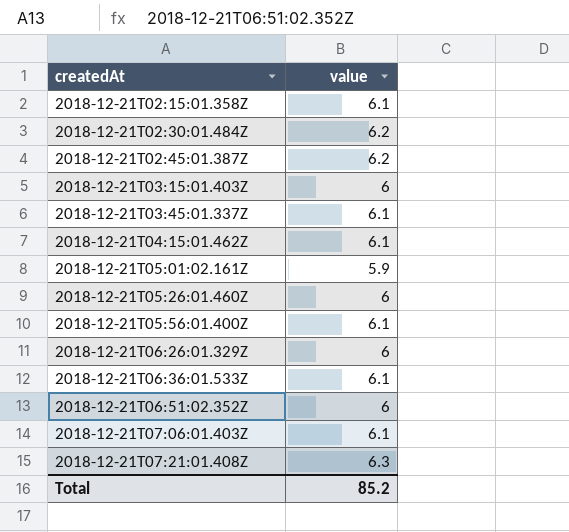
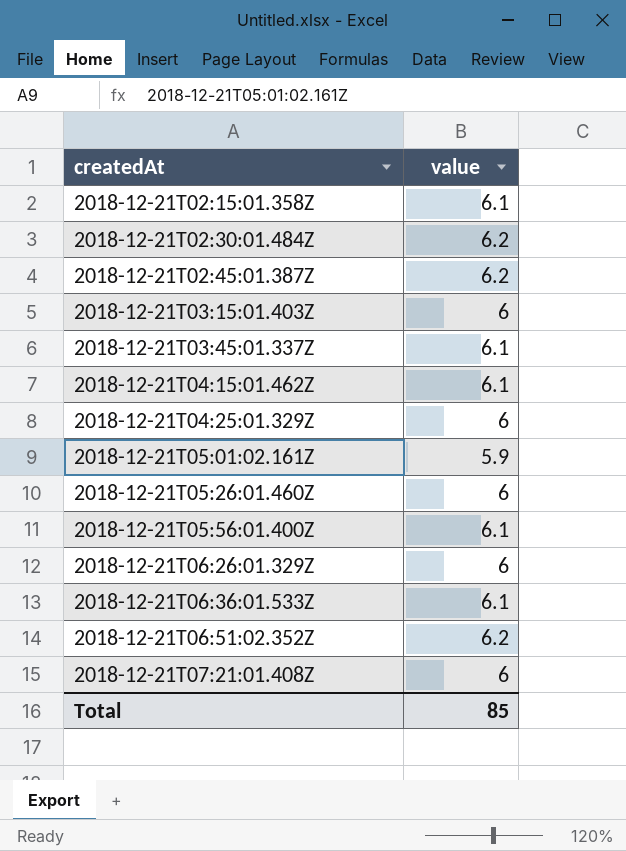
row 2018-12-21T07:06:01.403Z: 6.1 -> none
row 2018-12-21T04:25:01.329Z: none -> 6
2018-12-21T06:51:02.352Z | value: 6 -> 6.2
2018-12-21T07:21:01.408Z | value: 6.3 -> 6
Total | value: 85.2 -> 85

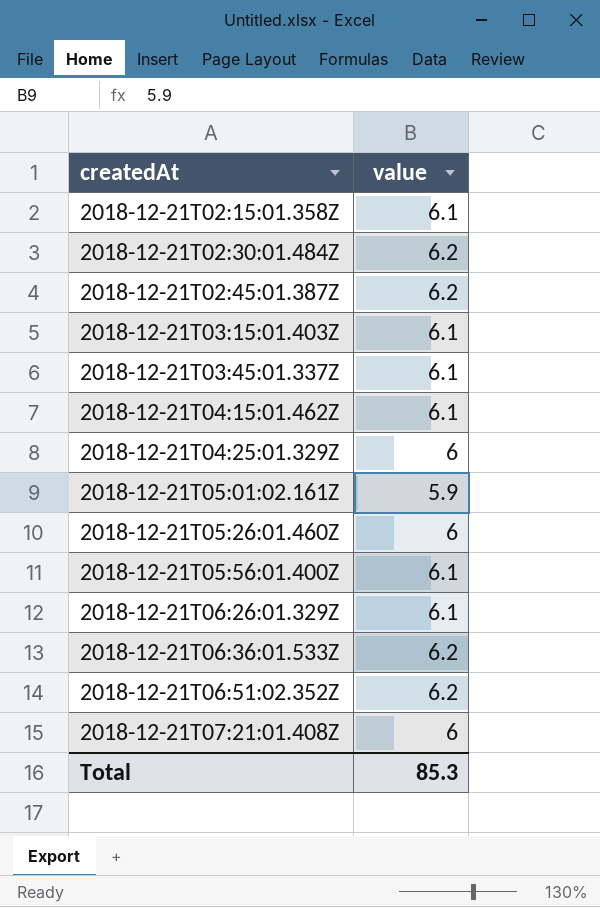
2018-12-21T03:15:01.403Z | value: 6 -> 6.1
2018-12-21T06:26:01.329Z | value: 6 -> 6.1
2018-12-21T06:36:01.533Z | value: 6.1 -> 6.2
Total | value: 85 -> 85.3

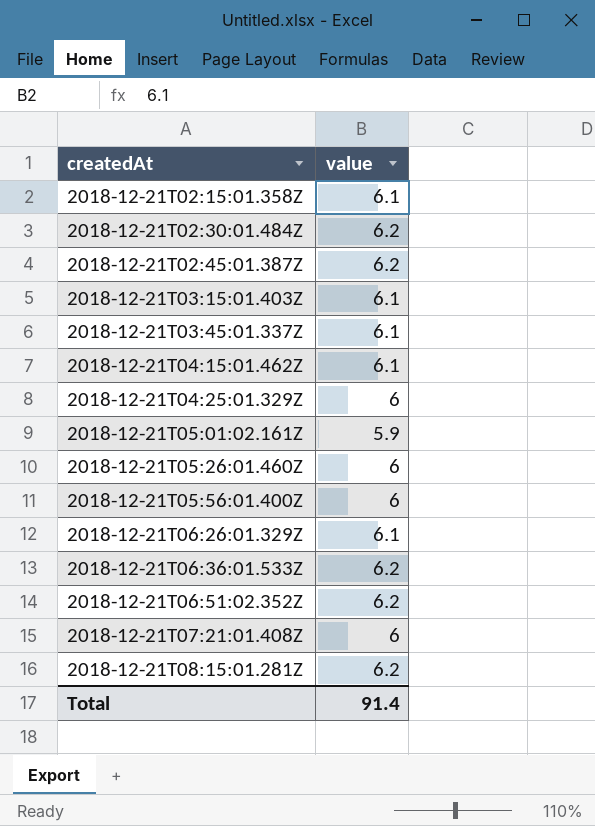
2018-12-21T05:56:01.400Z | value: 6.1 -> 6
row 2018-12-21T08:15:01.281Z: none -> 6.2
Total | value: 85.3 -> 91.4

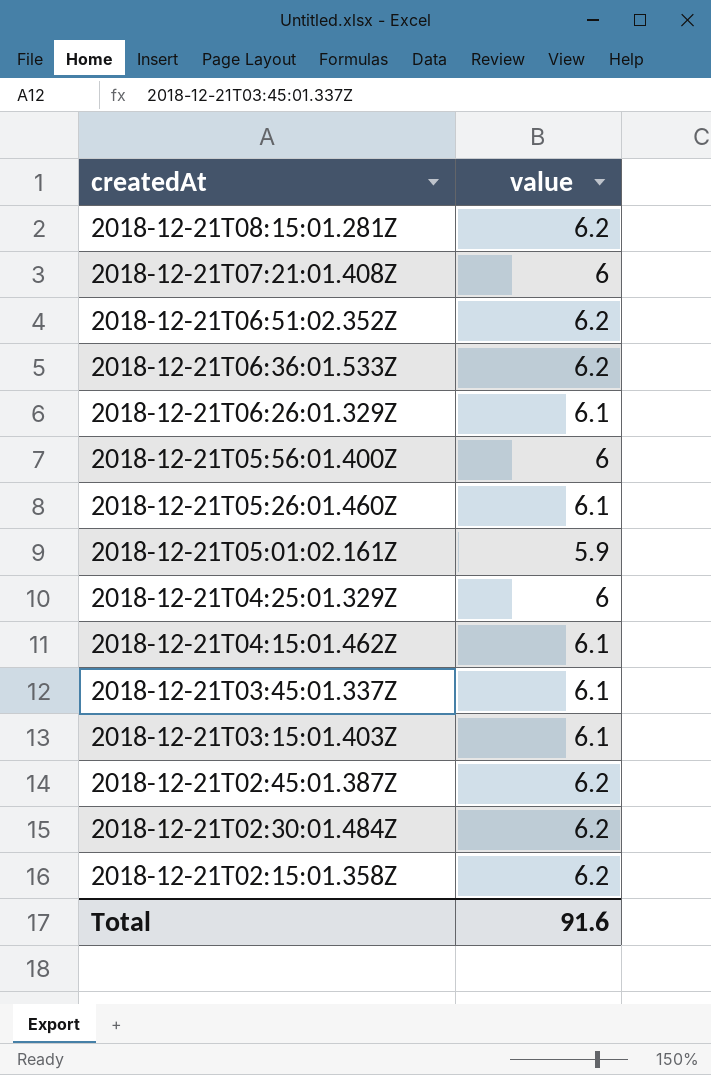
row order: createdAt ascending -> createdAt descending
2018-12-21T05:26:01.460Z | value: 6 -> 6.1
2018-12-21T02:15:01.358Z | value: 6.1 -> 6.2
Total | value: 91.4 -> 91.6

